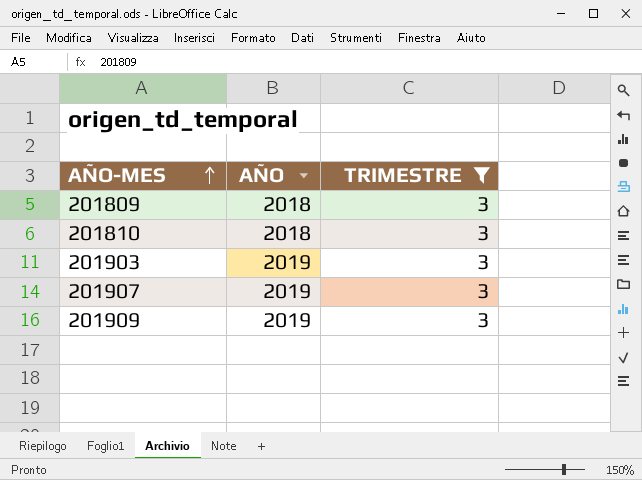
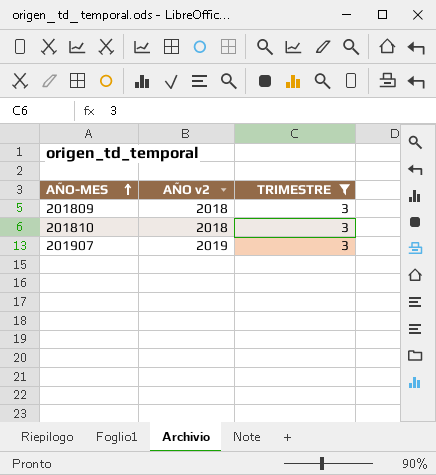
column name: AÑO -> AÑO v2
row 201903: 2019 | 3 -> none
row 201909: 2019 | 3 -> none

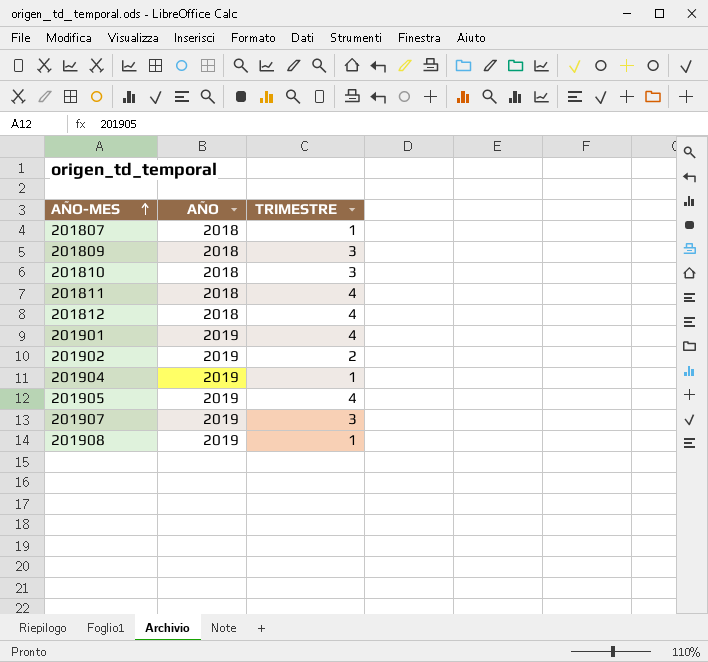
filter: TRIMESTRE = 3 -> none
column name: AÑO v2 -> AÑO

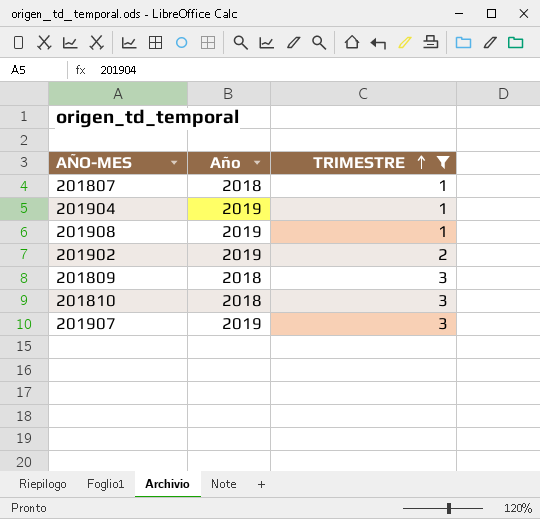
filter: none -> TRIMESTRE != 4
row order: AÑO-MES ascending -> TRIMESTRE ascending
column name: AÑO -> Año

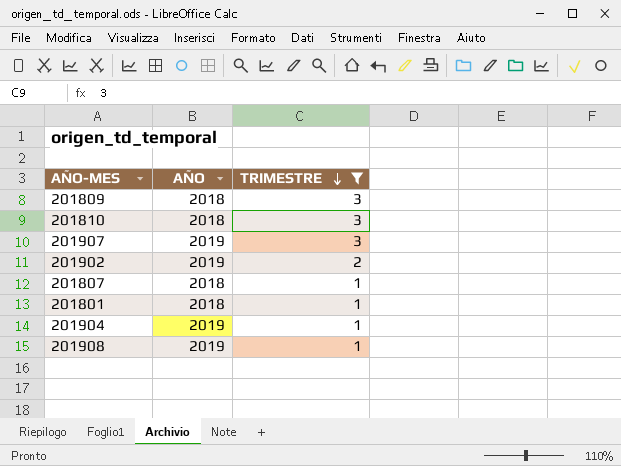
row order: TRIMESTRE ascending -> TRIMESTRE descending
column name: Año -> AÑO
row 201801: none -> 2018 | 1

